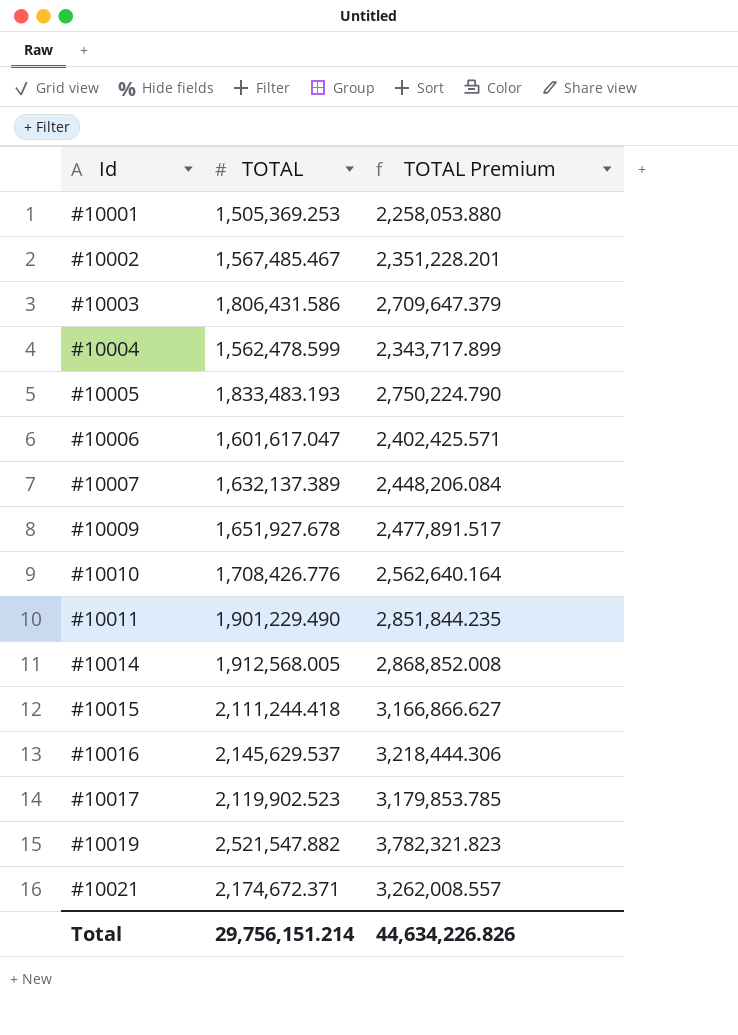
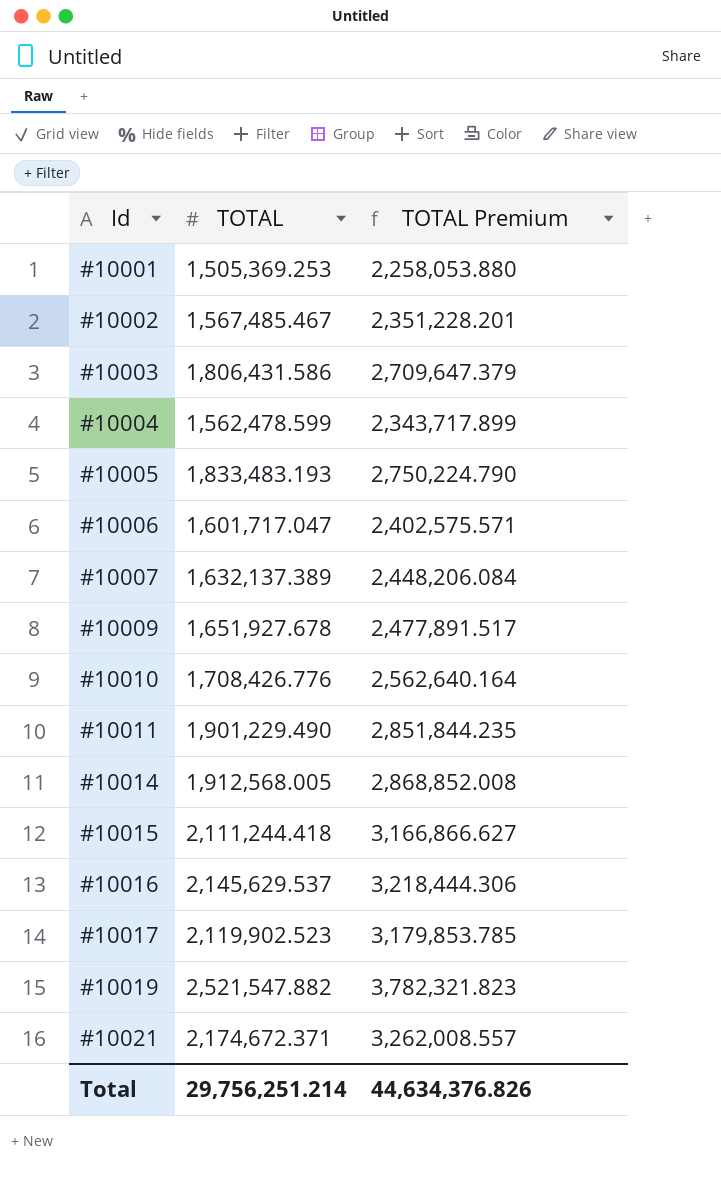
#10006 | TOTAL: 1,601,617.047 -> 1,601,717.047
#10006 | TOTAL Premium: 2,402,425.571 -> 2,402,575.571
Total | TOTAL: 29,756,151.214 -> 29,756,251.214
Total | TOTAL Premium: 44,634,226.826 -> 44,634,376.826

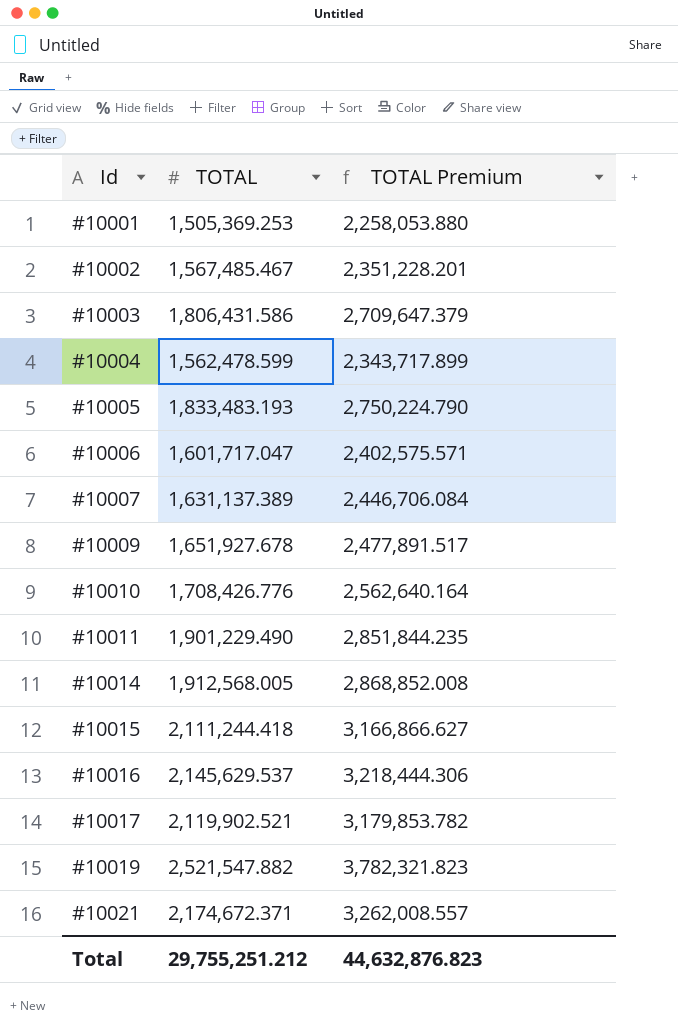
#10007 | TOTAL: 1,632,137.389 -> 1,631,137.389
#10007 | TOTAL Premium: 2,448,206.084 -> 2,446,706.084
#10017 | TOTAL: 2,119,902.523 -> 2,119,902.521
#10017 | TOTAL Premium: 3,179,853.785 -> 3,179,853.782
Total | TOTAL: 29,756,251.214 -> 29,755,251.212
Total | TOTAL Premium: 44,634,376.826 -> 44,632,876.823

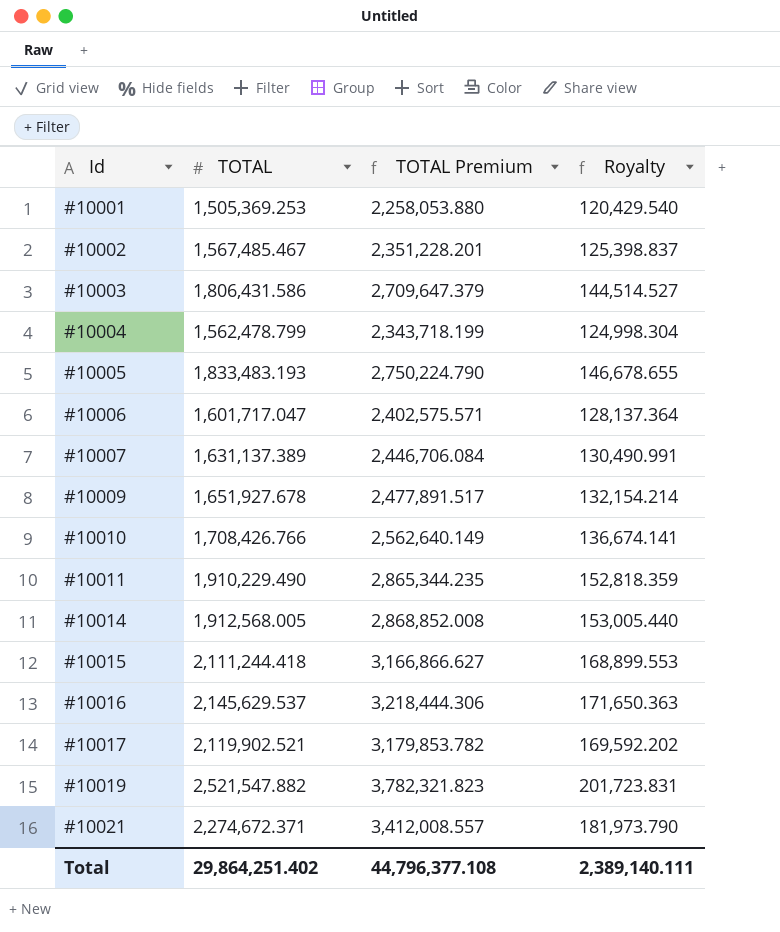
column Royalty | formula: none -> [TOTAL] * 0.08
#10004 | TOTAL: 1,562,478.599 -> 1,562,478.799
#10004 | TOTAL Premium: 2,343,717.899 -> 2,343,718.199
#10010 | TOTAL: 1,708,426.776 -> 1,708,426.766
#10010 | TOTAL Premium: 2,562,640.164 -> 2,562,640.149
#10011 | TOTAL: 1,901,229.490 -> 1,910,229.490
#10011 | TOTAL Premium: 2,851,844.235 -> 2,865,344.235
#10021 | TOTAL: 2,174,672.371 -> 2,274,672.371
#10021 | TOTAL Premium: 3,262,008.557 -> 3,412,008.557
Total | TOTAL: 29,755,251.212 -> 29,864,251.402
Total | TOTAL Premium: 44,632,876.823 -> 44,796,377.108

